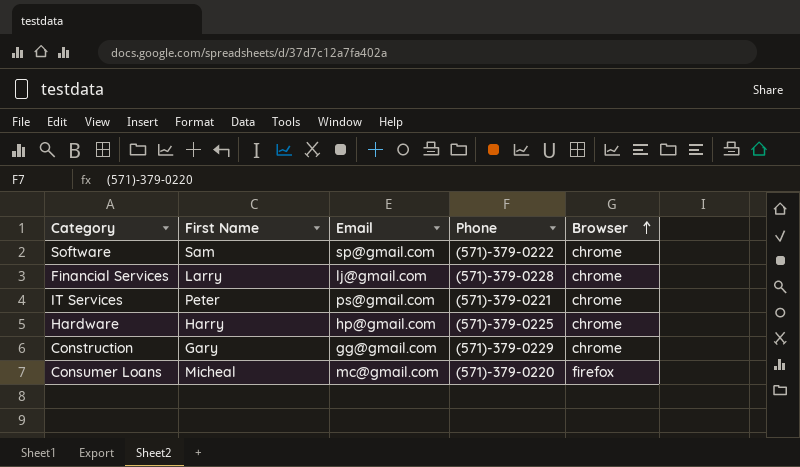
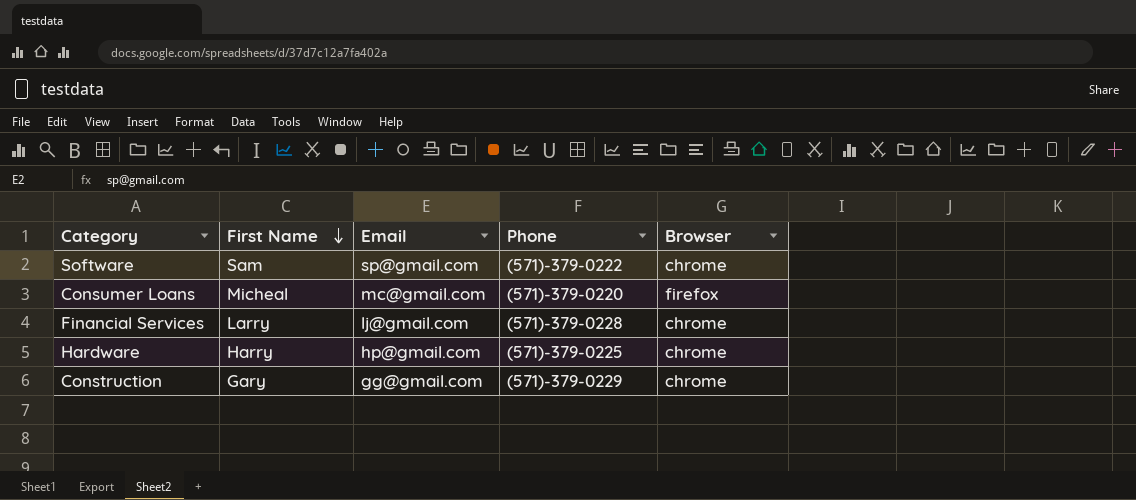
row order: Browser ascending -> First Name descending
row IT Services: Peter | ps@gmail.com | (571)-379-0221 | chrome -> none

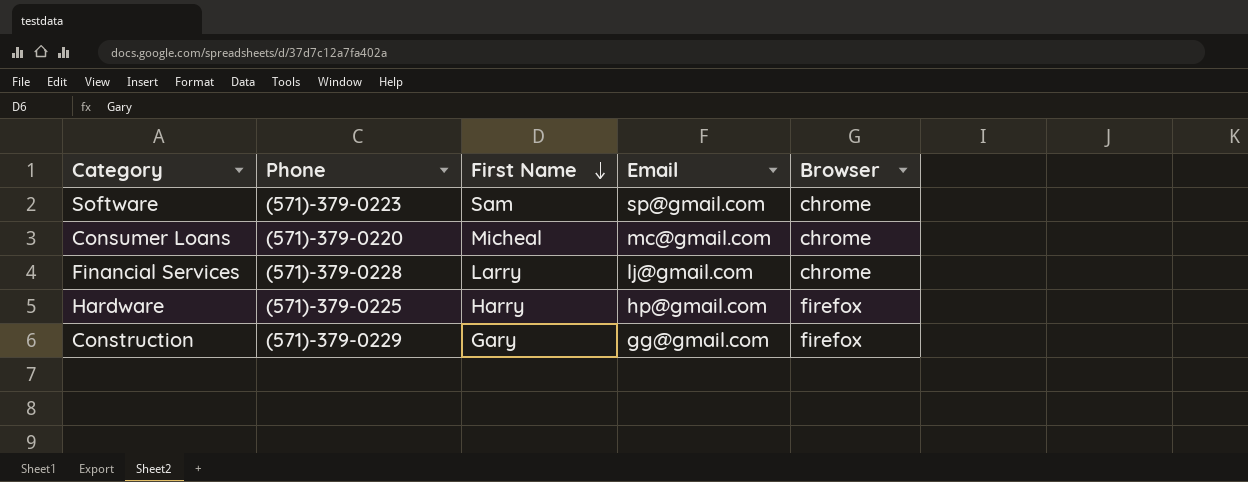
column Phone | position: 4 -> 2
Software | Phone: (571)-379-0222 -> (571)-379-0223
Consumer Loans | Browser: firefox -> chrome
Hardware | Browser: chrome -> firefox
Construction | Browser: chrome -> firefox

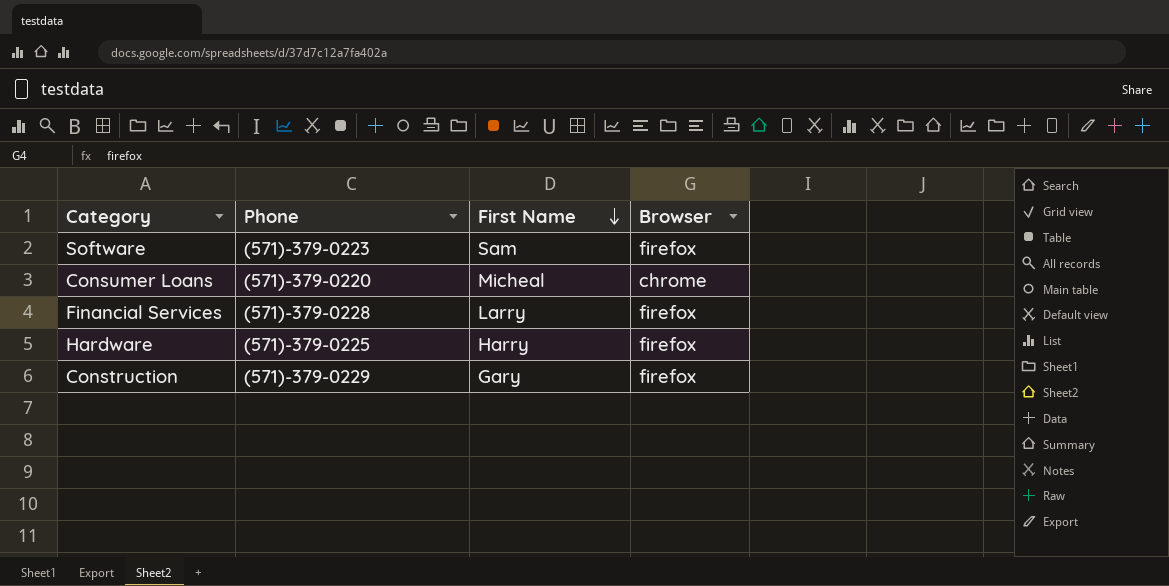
column Email | position: 4 -> none
Software | Browser: chrome -> firefox
Financial Services | Browser: chrome -> firefox

